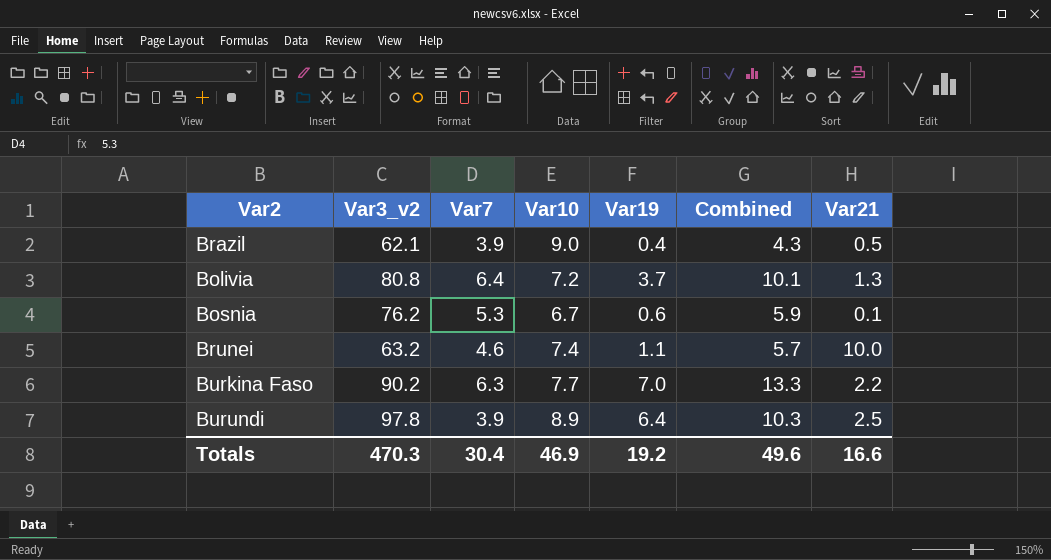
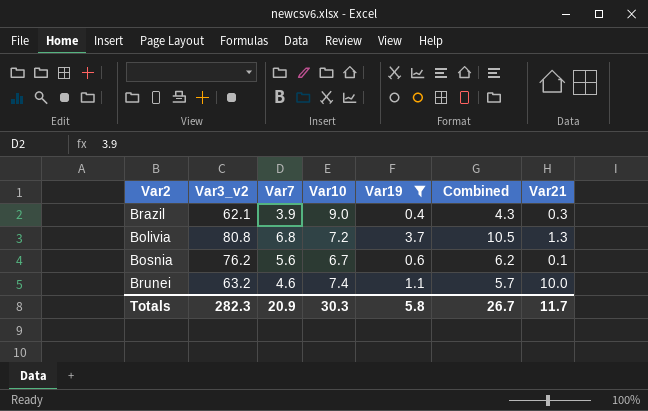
filter: none -> Var19 <= 3.7
Brazil | Var21: 0.5 -> 0.3
Bolivia | Var7: 6.4 -> 6.8
Bolivia | Combined: 10.1 -> 10.5
Bosnia | Var7: 5.3 -> 5.6
Bosnia | Combined: 5.9 -> 6.2
Totals | Var3_v2: 470.3 -> 282.3
Totals | Var7: 30.4 -> 20.9
Totals | Var10: 46.9 -> 30.3
Totals | Var19: 19.2 -> 5.8
Totals | Combined: 49.6 -> 26.7
Totals | Var21: 16.6 -> 11.7

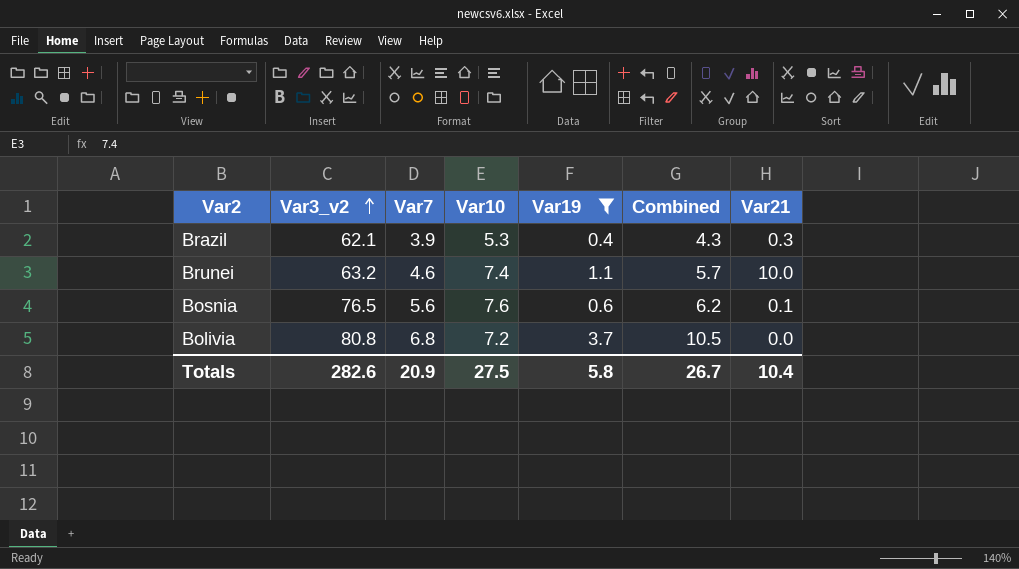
row order: none -> Var3_v2 ascending
Brazil | Var10: 9.0 -> 5.3
Bosnia | Var3_v2: 76.2 -> 76.5
Bosnia | Var10: 6.7 -> 7.6
Bolivia | Var21: 1.3 -> 0.0
Totals | Var3_v2: 282.3 -> 282.6
Totals | Var10: 30.3 -> 27.5
Totals | Var21: 11.7 -> 10.4

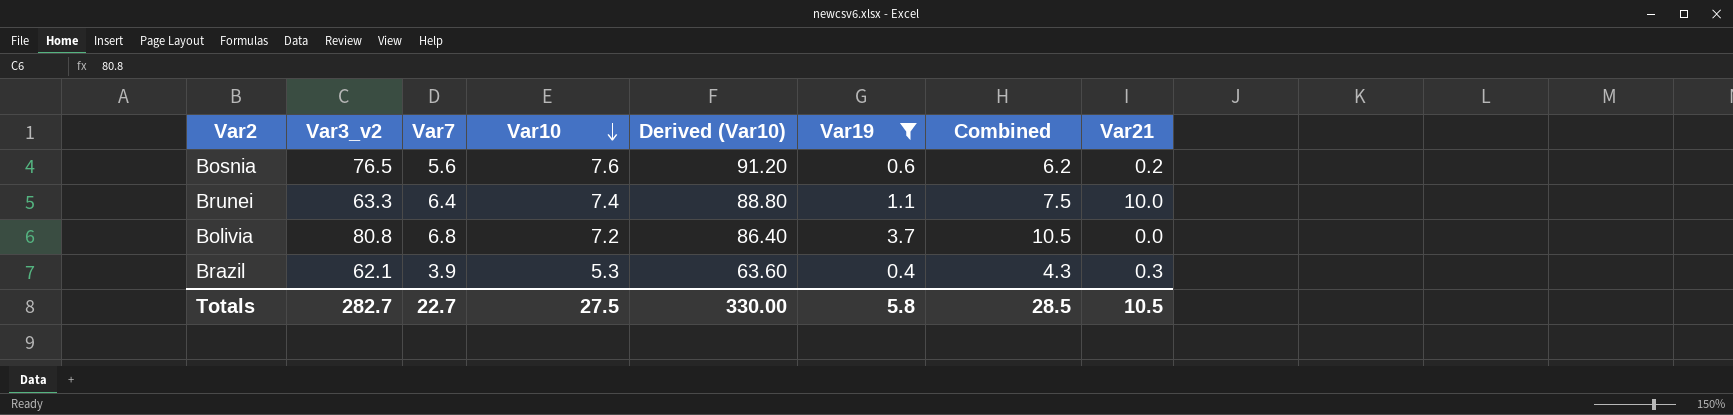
row order: Var3_v2 ascending -> Var10 descending
column Derived (Var10) | formula: none -> [Var10] * 12
Bosnia | Var21: 0.1 -> 0.2
Brunei | Var3_v2: 63.2 -> 63.3
Brunei | Var7: 4.6 -> 6.4
Brunei | Combined: 5.7 -> 7.5
Totals | Var3_v2: 282.6 -> 282.7
Totals | Var7: 20.9 -> 22.7
Totals | Combined: 26.7 -> 28.5
Totals | Var21: 10.4 -> 10.5

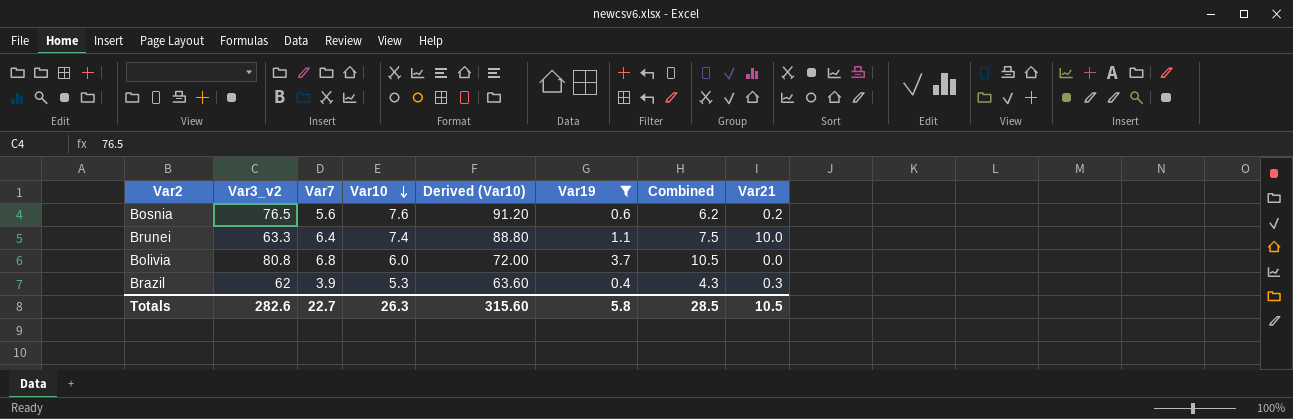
Bolivia | Var10: 7.2 -> 6.0
Bolivia | Derived (Var10): 86.40 -> 72.00
Brazil | Var3_v2: 62.1 -> 62
Totals | Var3_v2: 282.7 -> 282.6
Totals | Var10: 27.5 -> 26.3
Totals | Derived (Var10): 330.00 -> 315.60

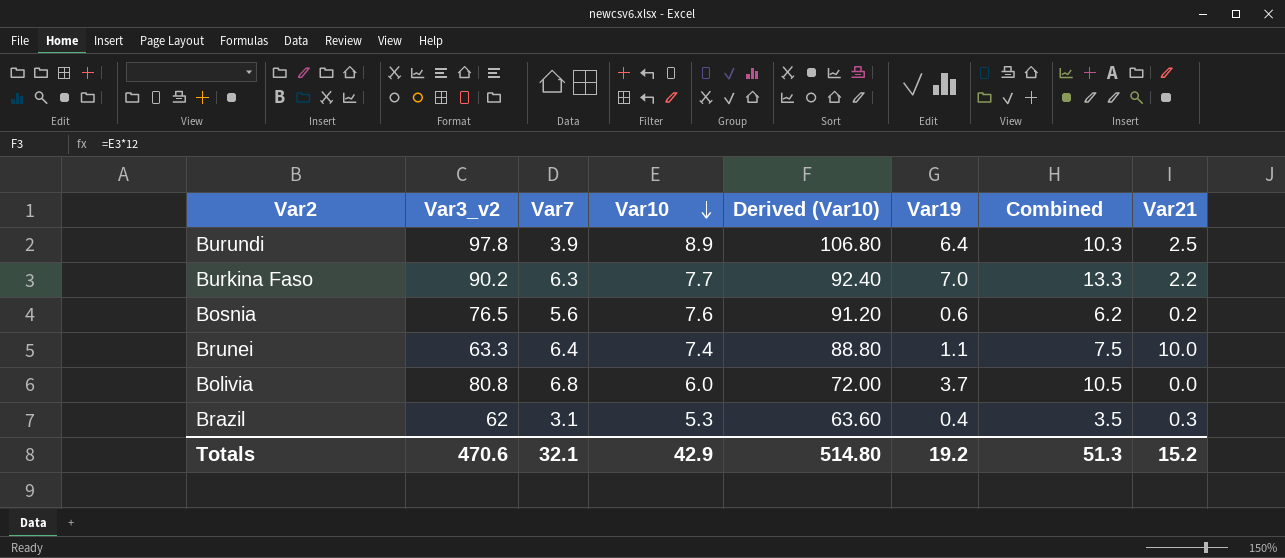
filter: Var19 <= 3.7 -> none
Brazil | Var7: 3.9 -> 3.1
Brazil | Combined: 4.3 -> 3.5
Totals | Var3_v2: 282.6 -> 470.6
Totals | Var7: 22.7 -> 32.1
Totals | Var10: 26.3 -> 42.9
Totals | Derived (Var10): 315.60 -> 514.80
Totals | Var19: 5.8 -> 19.2
Totals | Combined: 28.5 -> 51.3
Totals | Var21: 10.5 -> 15.2

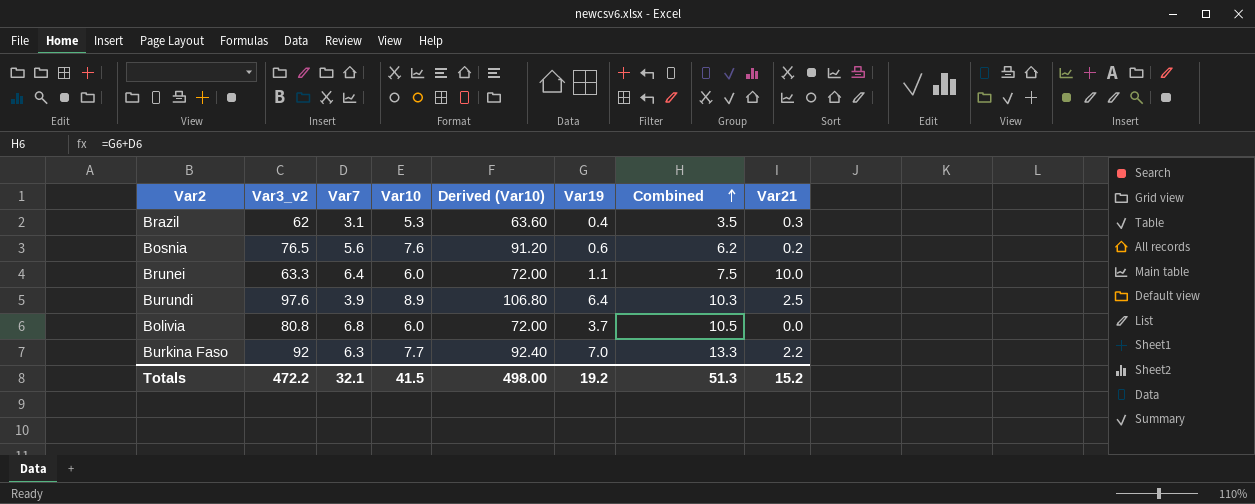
row order: Var10 descending -> Combined ascending
Brunei | Var10: 7.4 -> 6.0
Brunei | Derived (Var10): 88.80 -> 72.00
Burundi | Var3_v2: 97.8 -> 97.6
Burkina Faso | Var3_v2: 90.2 -> 92
Totals | Var3_v2: 470.6 -> 472.2
Totals | Var10: 42.9 -> 41.5
Totals | Derived (Var10): 514.80 -> 498.00

